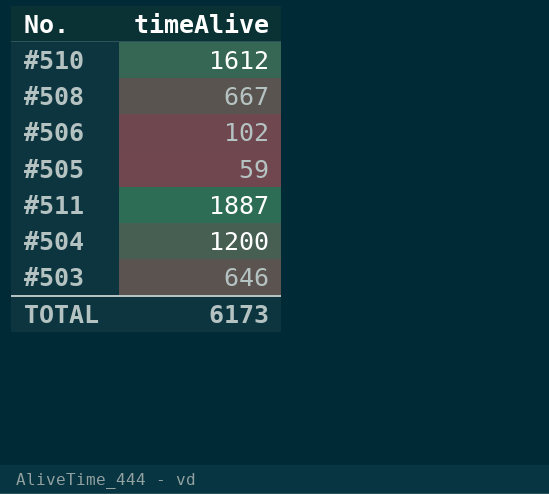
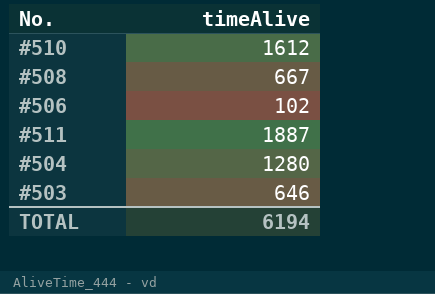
row #505: 59 -> none
#504 | timeAlive: 1200 -> 1280
TOTAL | timeAlive: 6173 -> 6194

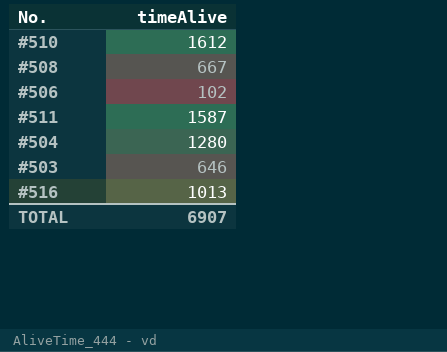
#511 | timeAlive: 1887 -> 1587
row #516: none -> 1013
TOTAL | timeAlive: 6194 -> 6907

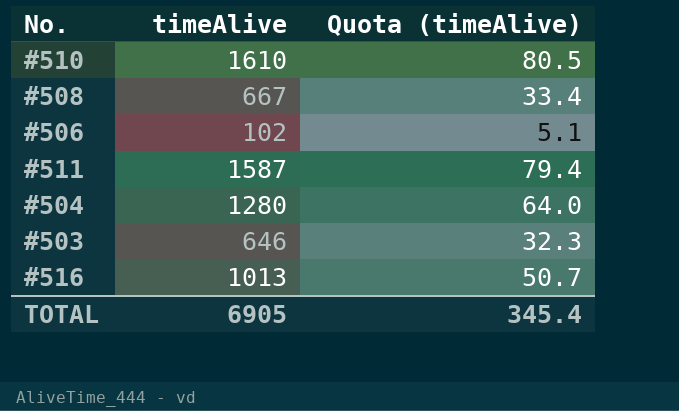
column Quota (timeAlive) | formula: none -> [timeAlive] * 0.05
#510 | timeAlive: 1612 -> 1610
TOTAL | timeAlive: 6907 -> 6905

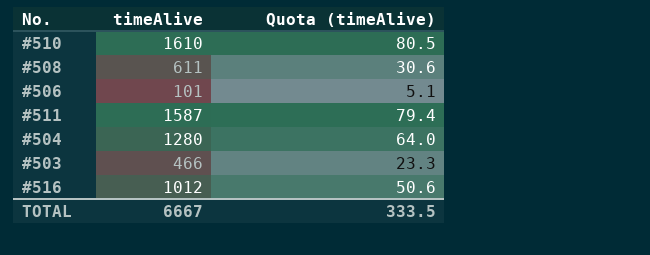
#508 | timeAlive: 667 -> 611
#508 | Quota (timeAlive): 33.4 -> 30.6
#506 | timeAlive: 102 -> 101
#503 | timeAlive: 646 -> 466
#503 | Quota (timeAlive): 32.3 -> 23.3
#516 | timeAlive: 1013 -> 1012
#516 | Quota (timeAlive): 50.7 -> 50.6
TOTAL | timeAlive: 6905 -> 6667
TOTAL | Quota (timeAlive): 345.4 -> 333.5

